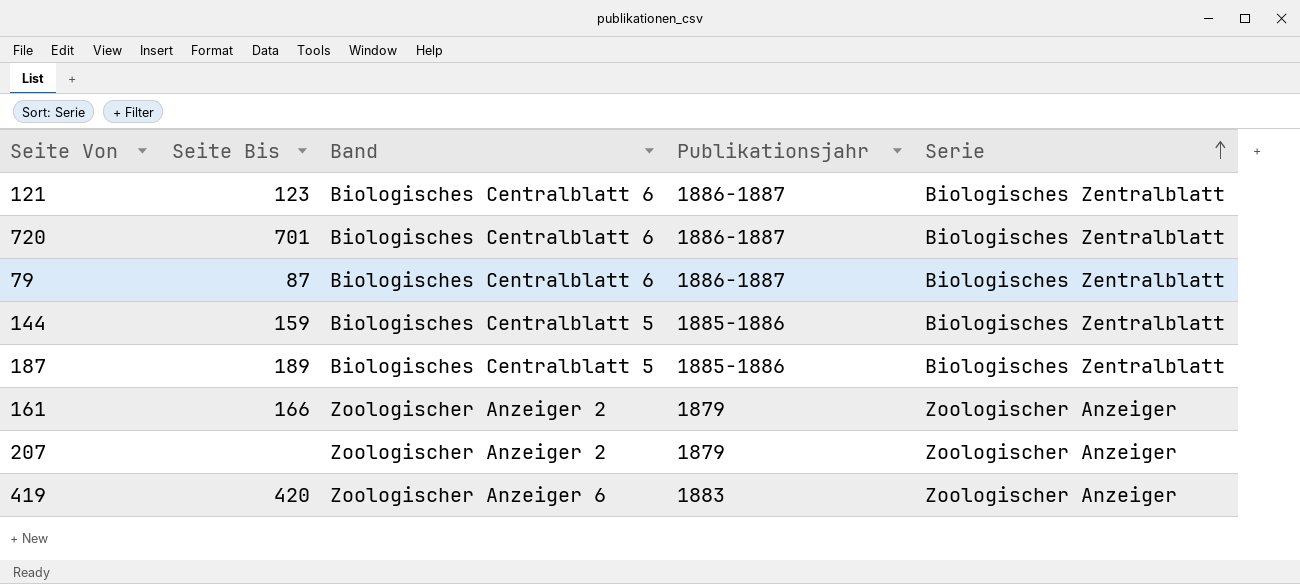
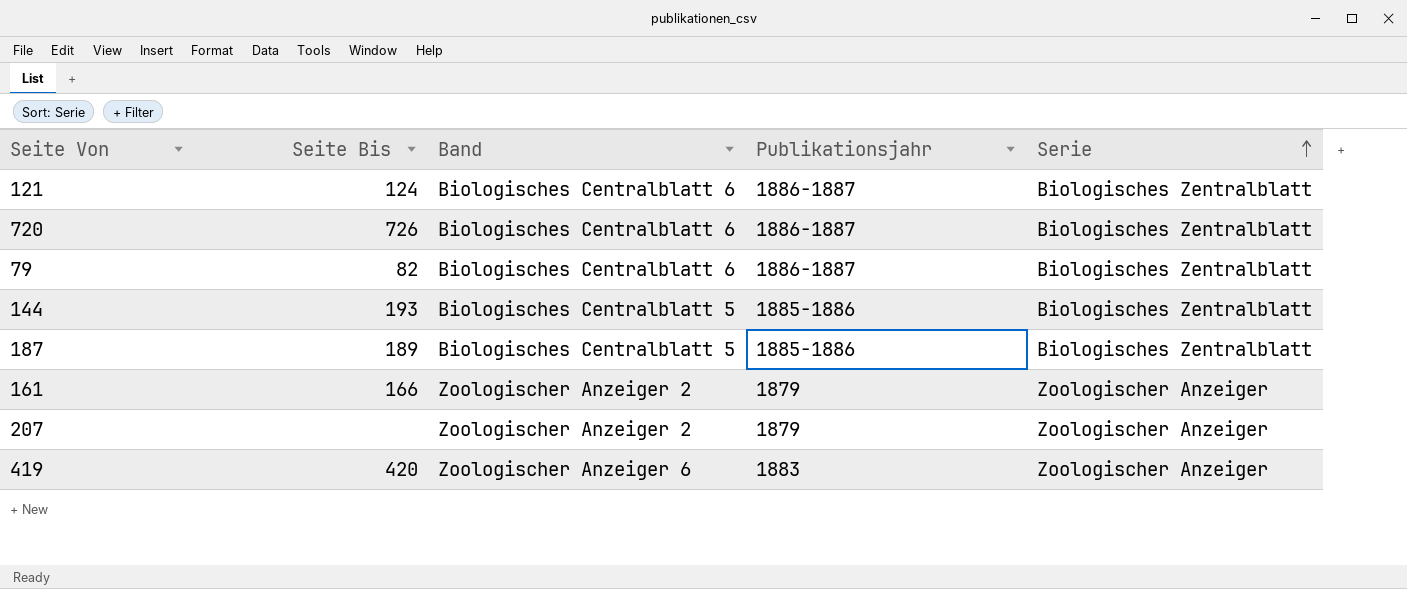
121 | Seite Bis: 123 -> 124
720 | Seite Bis: 701 -> 726
79 | Seite Bis: 87 -> 82
144 | Seite Bis: 159 -> 193

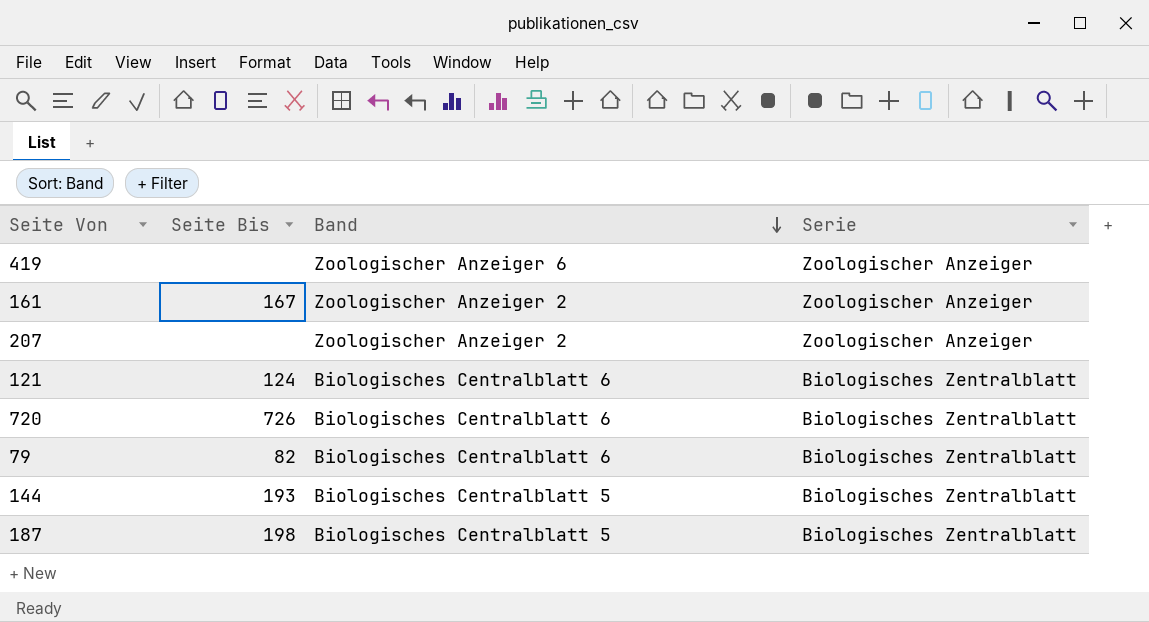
row order: Serie ascending -> Band descending
column Publikationsjahr | position: 4 -> none
419 | Seite Bis: 420 -> none
161 | Seite Bis: 166 -> 167
187 | Seite Bis: 189 -> 198

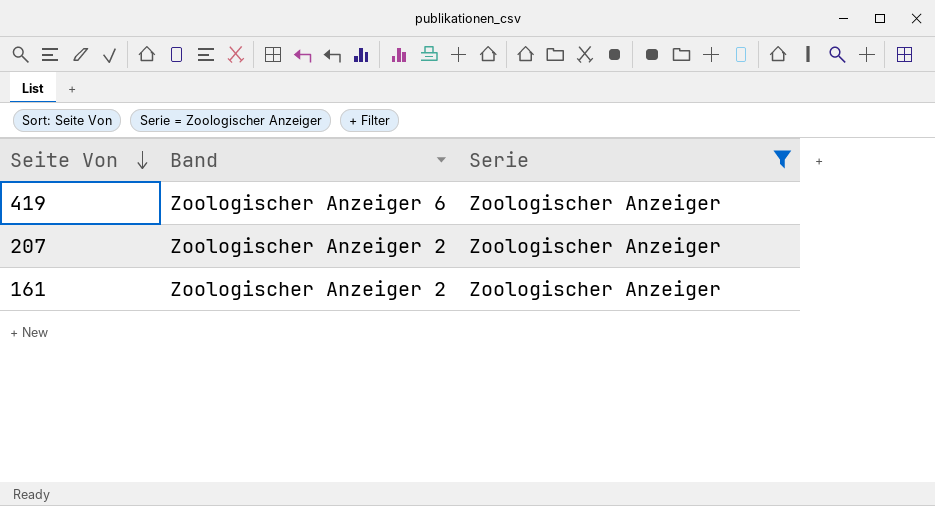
filter: none -> Serie = Zoologischer Anzeiger
row order: Band descending -> Seite Von descending
column Seite Bis | position: 2 -> none

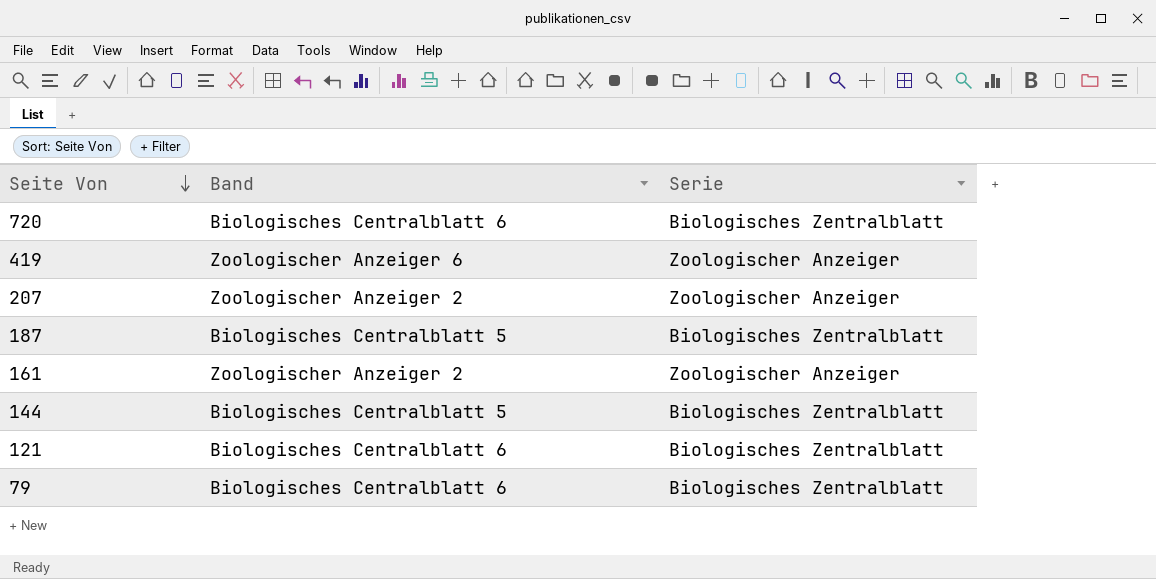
filter: Serie = Zoologischer Anzeiger -> none

